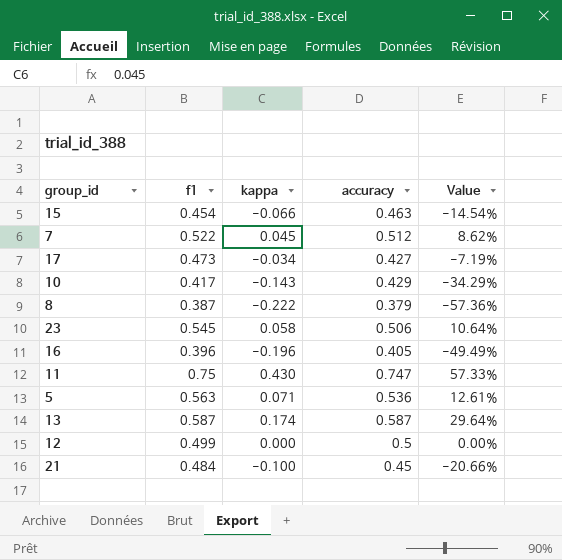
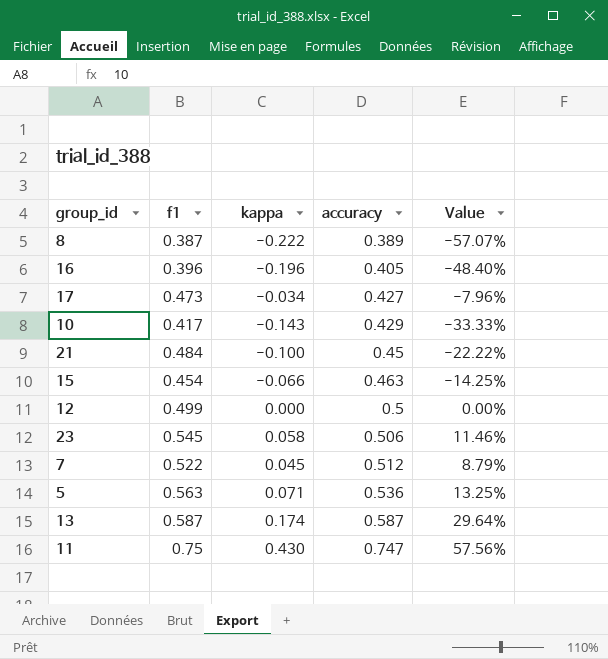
row order: none -> accuracy ascending
column Value | formula: [kappa] / [f1] -> [kappa] / [accuracy]
8 | accuracy: 0.379 -> 0.389

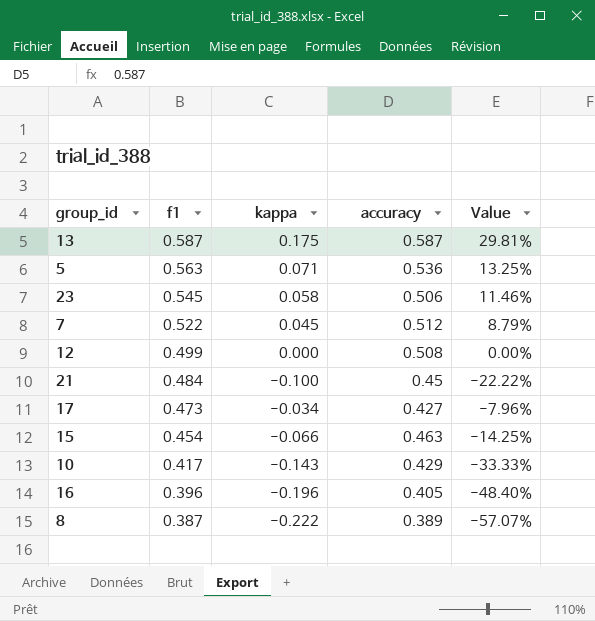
row order: accuracy ascending -> f1 descending
row 11: 0.75 | 0.430 | 0.747 | 57.56% -> none
13 | kappa: 0.174 -> 0.175
13 | Value: 29.64% -> 29.81%
12 | accuracy: 0.5 -> 0.508

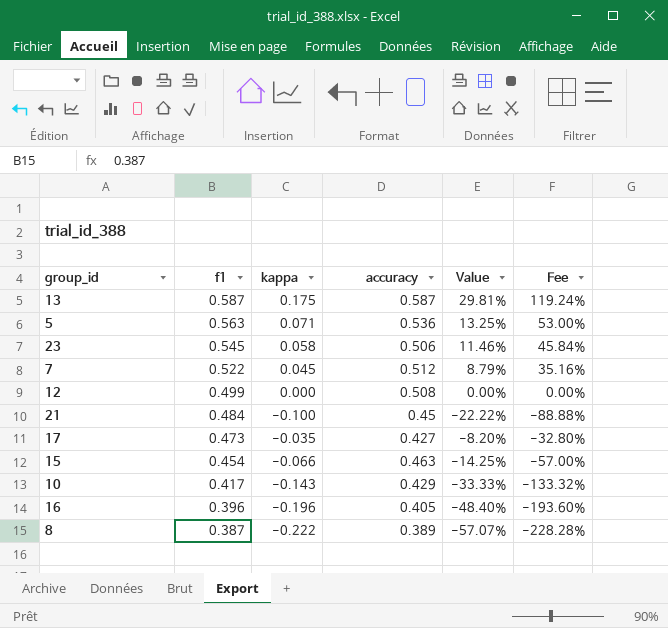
column Fee | formula: none -> [Value] * 4
17 | kappa: -0.034 -> -0.035
17 | Value: -7.96% -> -8.20%

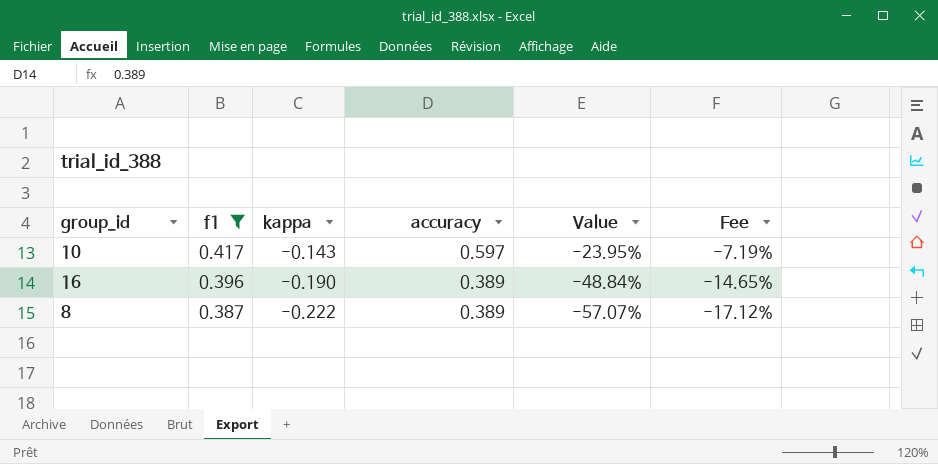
filter: none -> f1 <= 0.417
column Fee | formula: [Value] * 4 -> [Value] * 0.3
10 | accuracy: 0.429 -> 0.597
10 | Value: -33.33% -> -23.95%
16 | kappa: -0.196 -> -0.190
16 | accuracy: 0.405 -> 0.389
16 | Value: -48.40% -> -48.84%

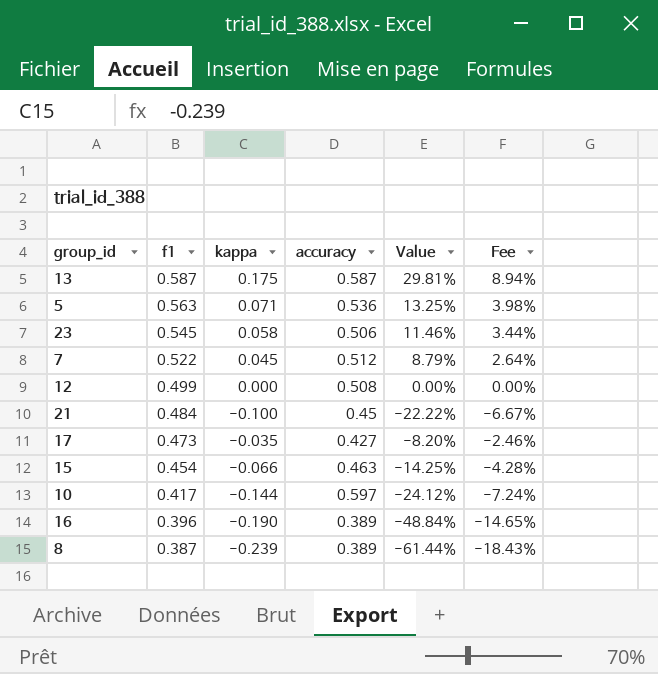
filter: f1 <= 0.417 -> none
10 | kappa: -0.143 -> -0.144
10 | Value: -23.95% -> -24.12%
10 | Fee: -7.19% -> -7.24%
8 | kappa: -0.222 -> -0.239
8 | Value: -57.07% -> -61.44%
8 | Fee: -17.12% -> -18.43%

